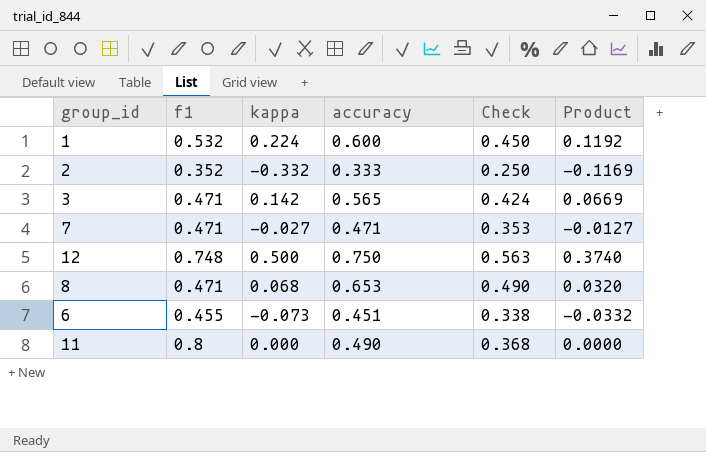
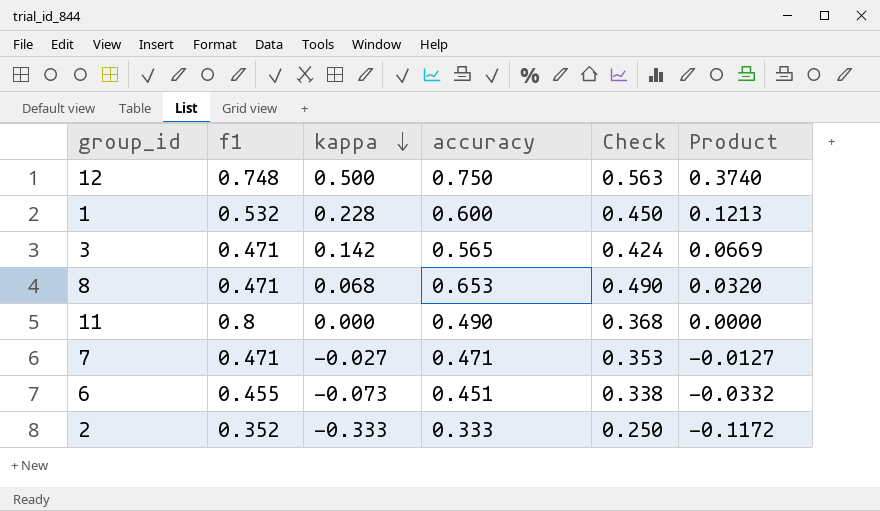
row order: none -> kappa descending
1 | kappa: 0.224 -> 0.228
1 | Product: 0.1192 -> 0.1213
2 | kappa: -0.332 -> -0.333
2 | Product: -0.1169 -> -0.1172

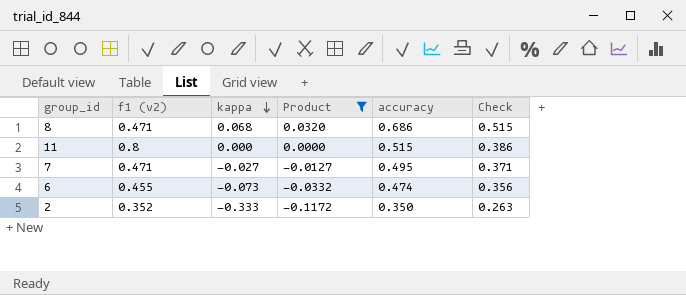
filter: none -> Product <= 0.0320
column name: f1 -> f1 (v2)
column Product | position: 6 -> 4
8 | accuracy: 0.653 -> 0.686
8 | Check: 0.490 -> 0.515
11 | accuracy: 0.490 -> 0.515
11 | Check: 0.368 -> 0.386
7 | accuracy: 0.471 -> 0.495
7 | Check: 0.353 -> 0.371
6 | accuracy: 0.451 -> 0.474
6 | Check: 0.338 -> 0.356
2 | accuracy: 0.333 -> 0.350
2 | Check: 0.250 -> 0.263

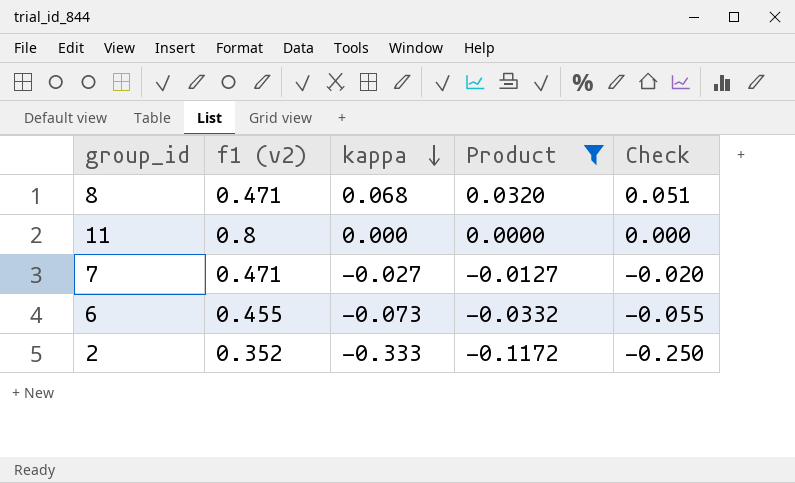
column accuracy | position: 5 -> none
column Check | formula: [accuracy] * 0.75 -> [kappa] * 0.75

